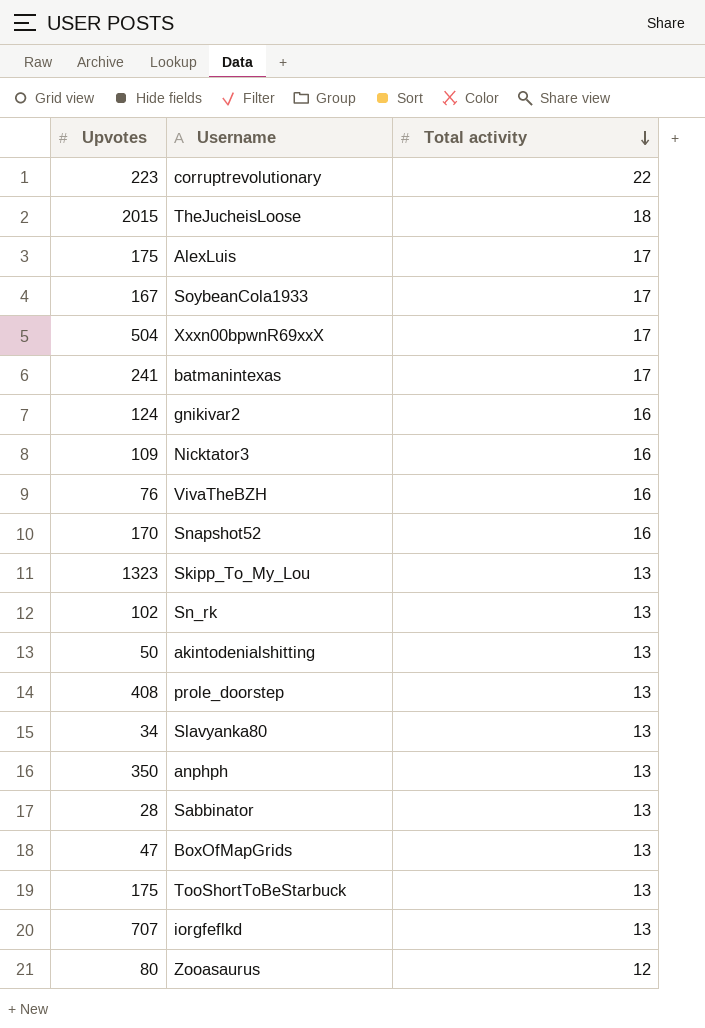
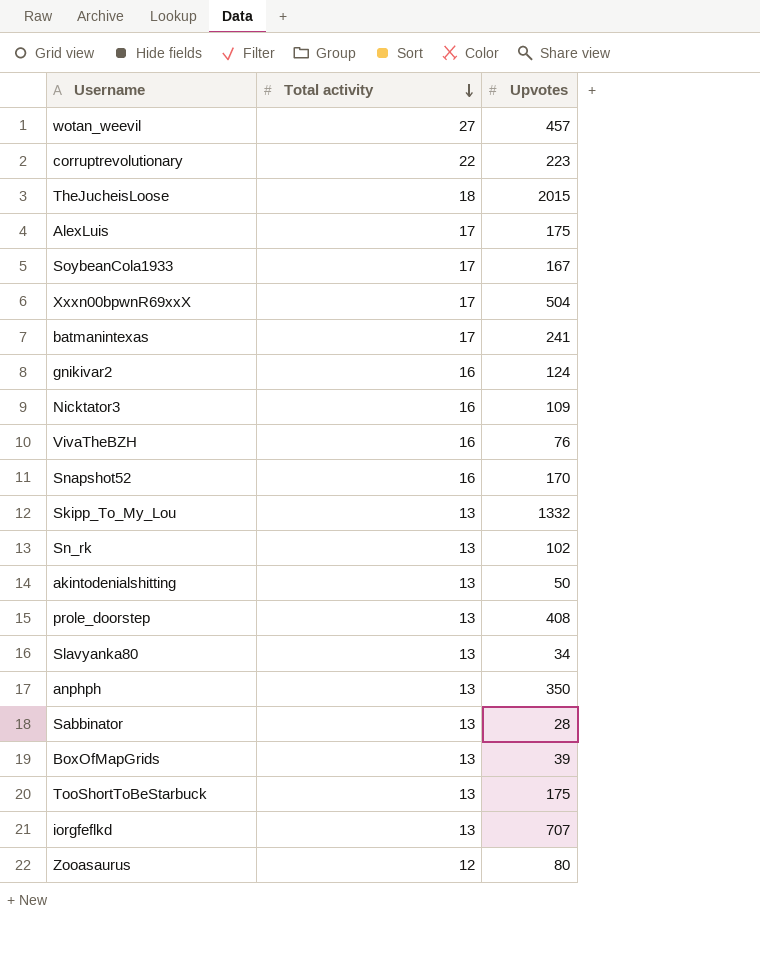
column Upvotes | position: 1 -> 3
row wotan_weevil: none -> 27 | 457
Skipp_To_My_Lou | Upvotes: 1323 -> 1332
BoxOfMapGrids | Upvotes: 47 -> 39

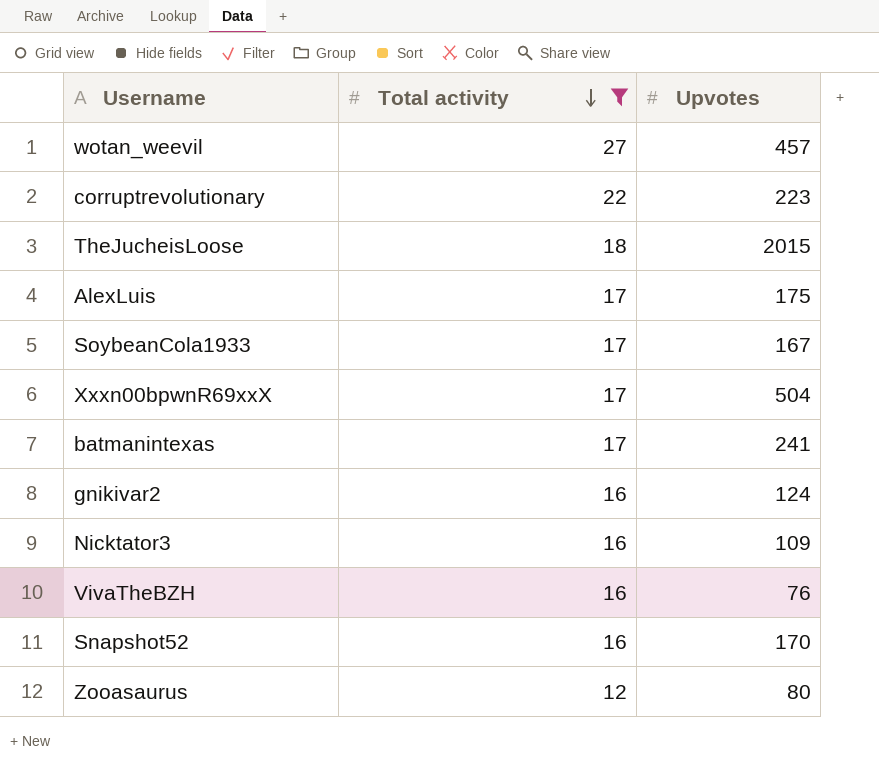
filter: none -> Total activity != 13

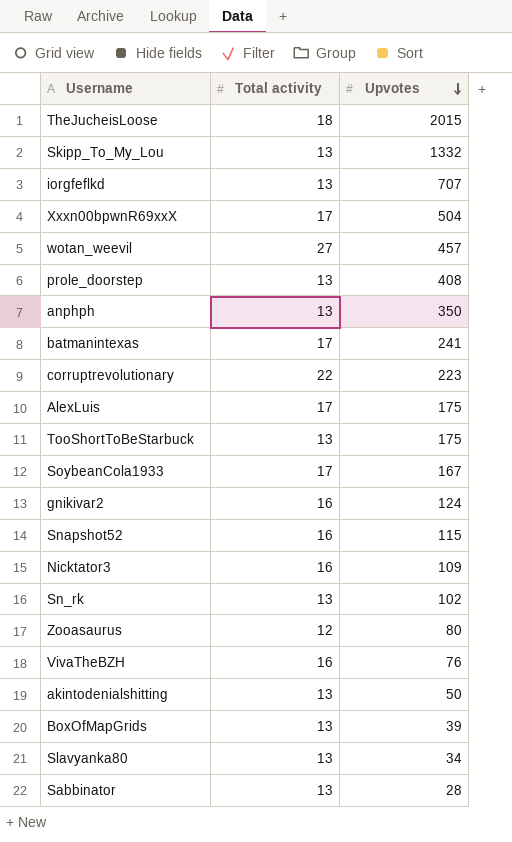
filter: Total activity != 13 -> none
row order: Total activity descending -> Upvotes descending
Snapshot52 | Upvotes: 170 -> 115

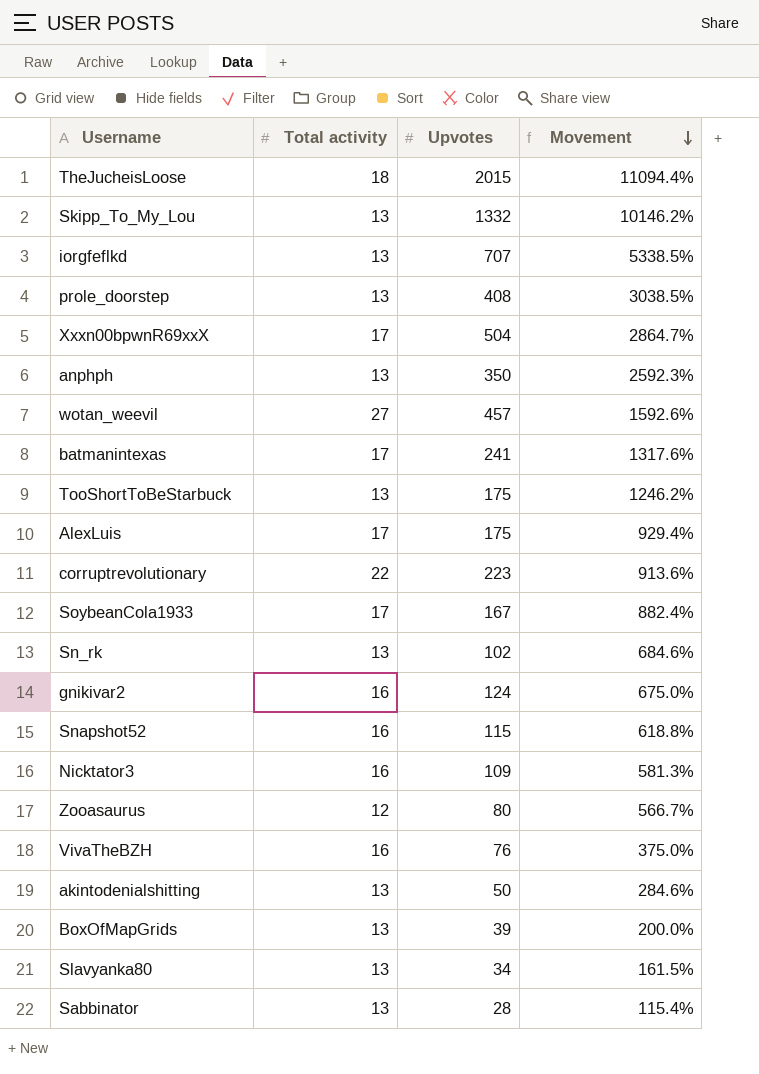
row order: Upvotes descending -> Movement descending
column Movement | formula: none -> ([Upvotes] - [Total activity]) / [Total activity]

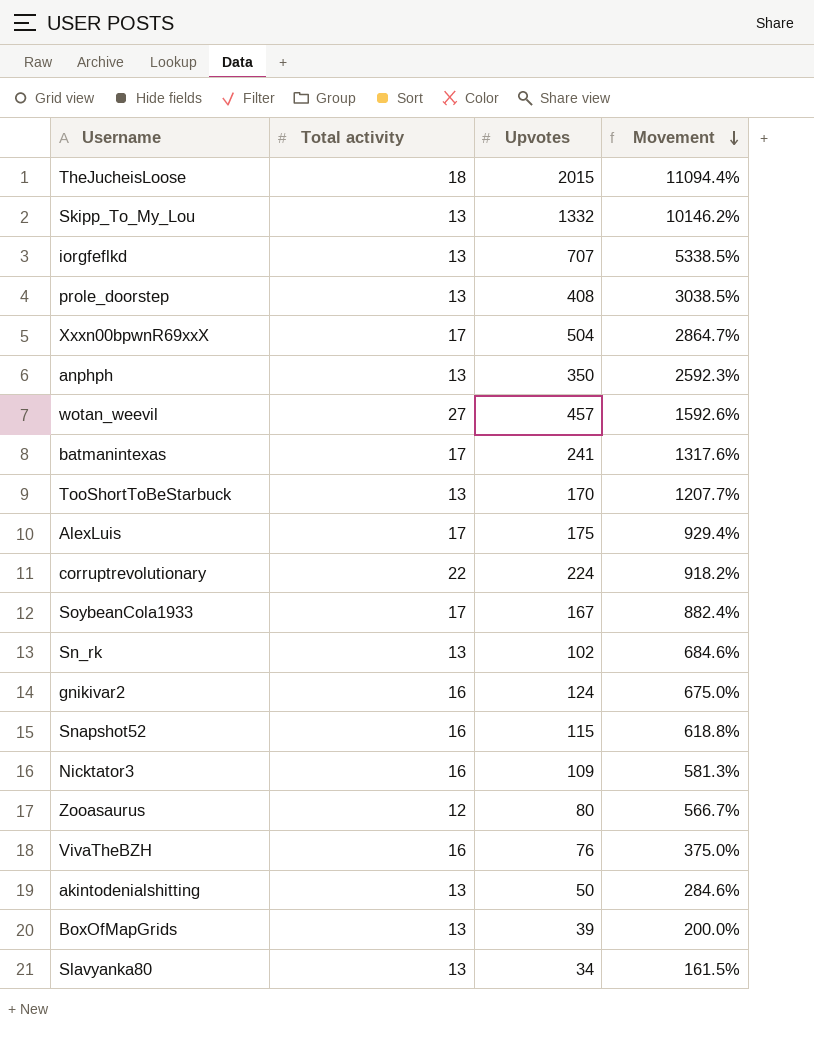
row Sabbinator: 13 | 28 | 115.4% -> none
TooShortToBeStarbuck | Upvotes: 175 -> 170
TooShortToBeStarbuck | Movement: 1246.2% -> 1207.7%
corruptrevolutionary | Upvotes: 223 -> 224
corruptrevolutionary | Movement: 913.6% -> 918.2%

